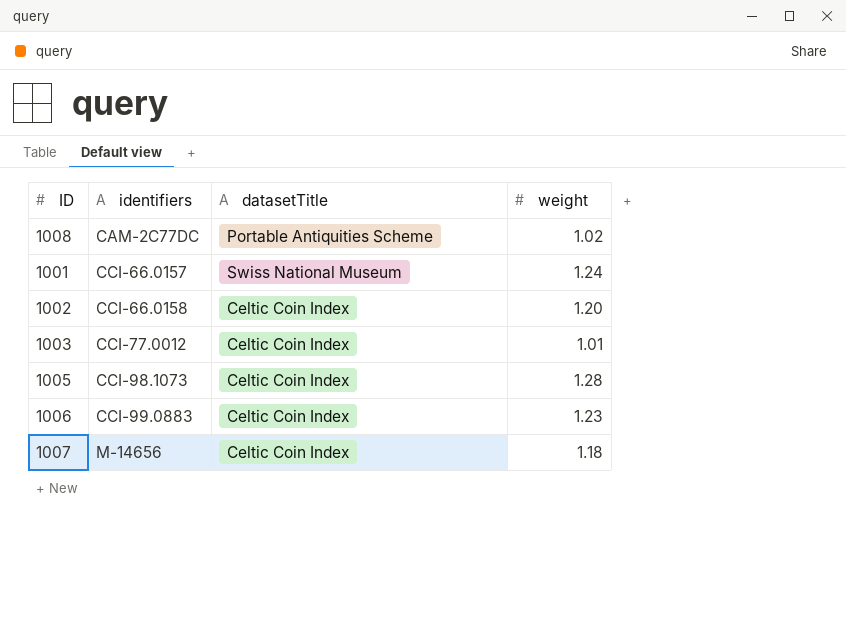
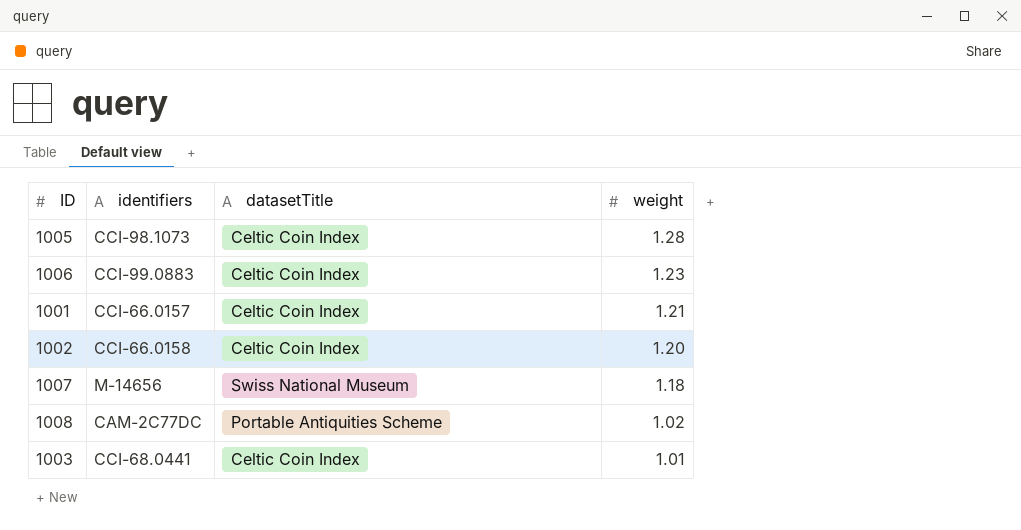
row order: identifiers ascending -> weight descending
1001 | datasetTitle: Swiss National Museum -> Celtic Coin Index
1001 | weight: 1.24 -> 1.21
1007 | datasetTitle: Celtic Coin Index -> Swiss National Museum
1003 | identifiers: CCI-77.0012 -> CCI-68.0441

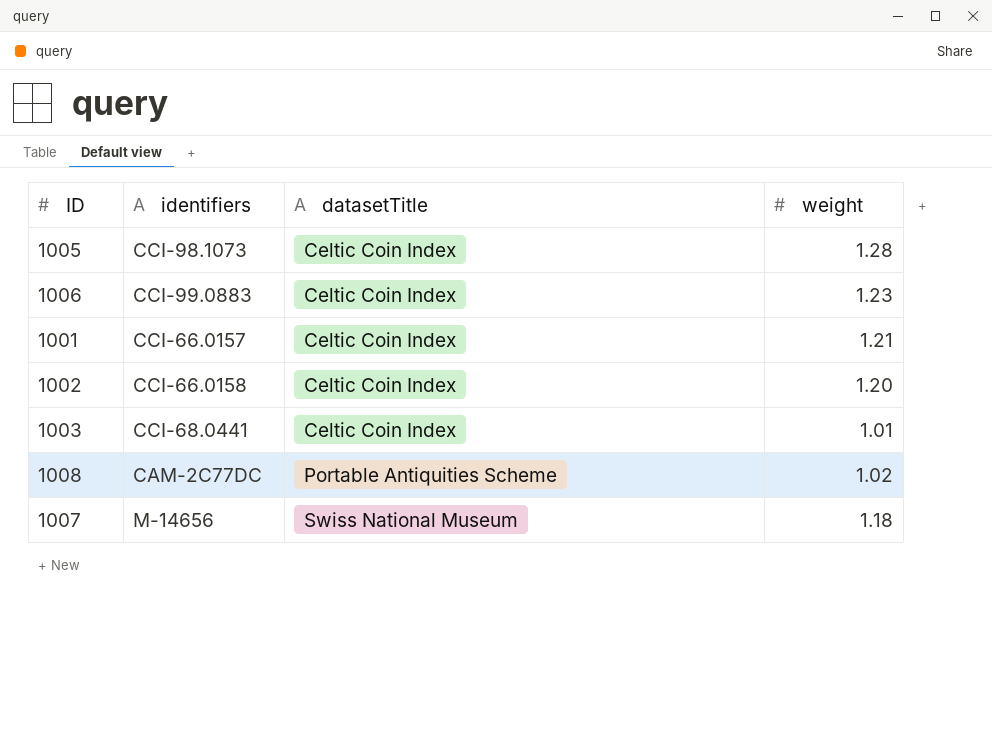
row order: weight descending -> datasetTitle ascending

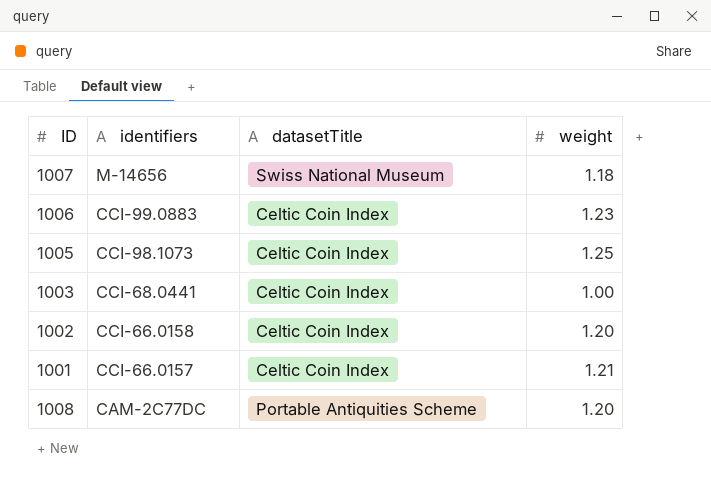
row order: datasetTitle ascending -> identifiers descending
1005 | weight: 1.28 -> 1.25
1003 | weight: 1.01 -> 1.00
1008 | weight: 1.02 -> 1.20

